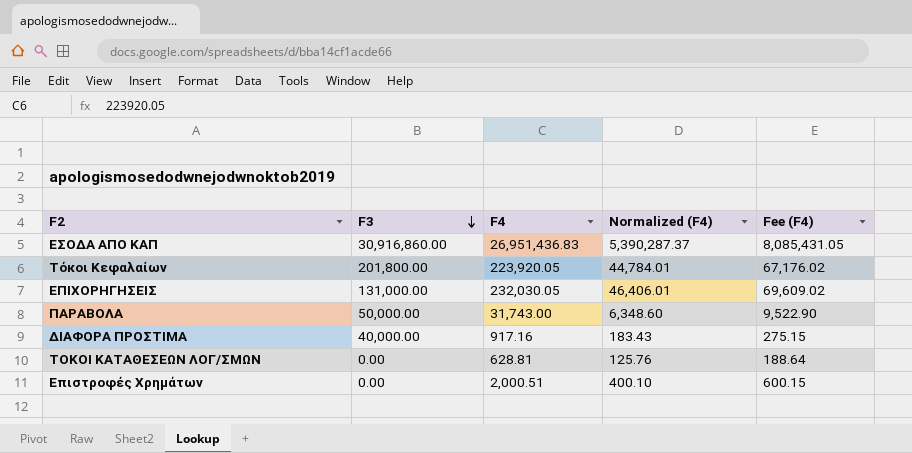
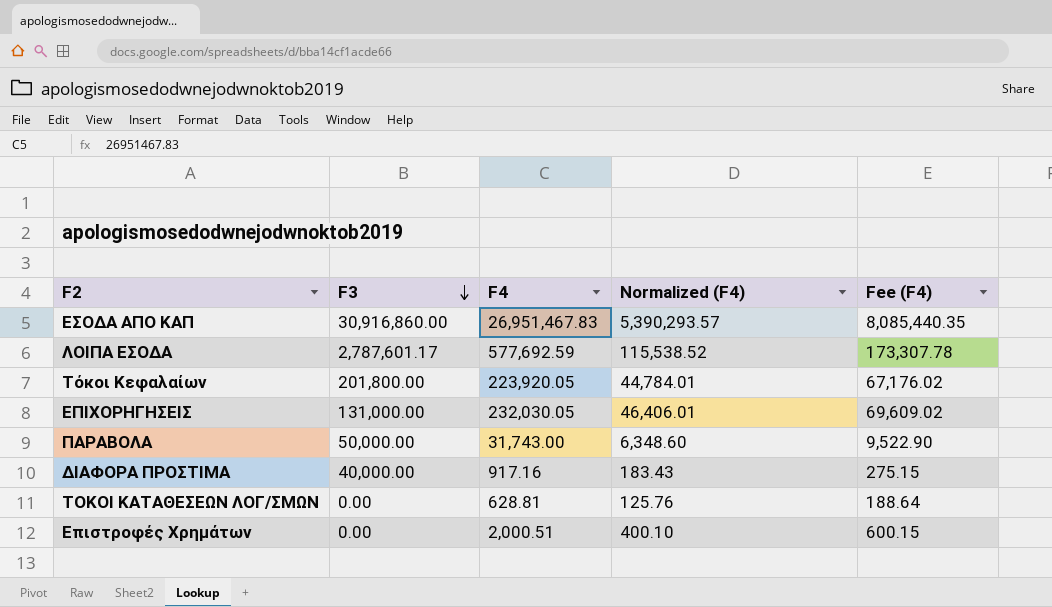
ΕΣΟΔΑ ΑΠΟ ΚΑΠ | F4: 26,951,436.83 -> 26,951,467.83
ΕΣΟΔΑ ΑΠΟ ΚΑΠ | Normalized (F4): 5,390,287.37 -> 5,390,293.57
ΕΣΟΔΑ ΑΠΟ ΚΑΠ | Fee (F4): 8,085,431.05 -> 8,085,440.35
row ΛΟΙΠΑ ΕΣΟΔΑ: none -> 2,787,601.17 | 577,692.59 | 115,538.52 | 173,307.78

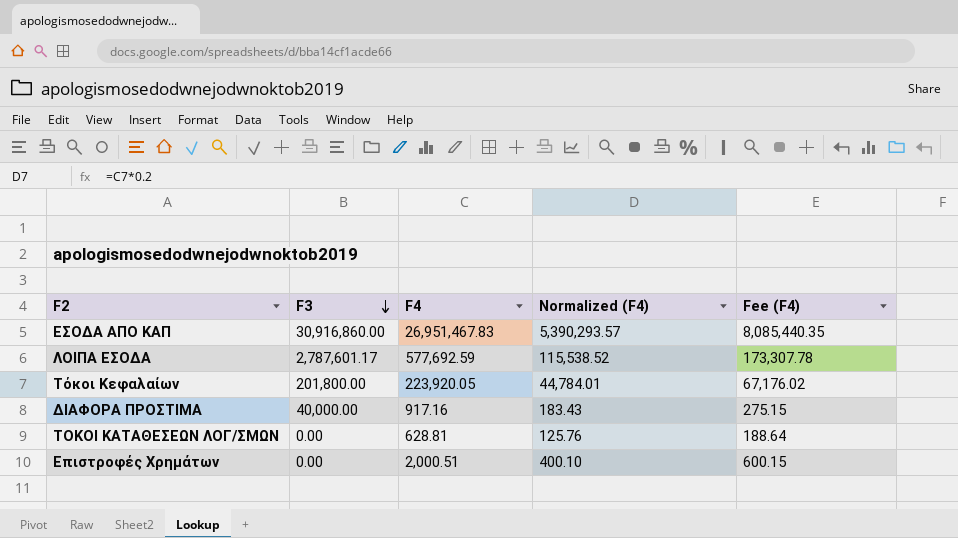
row ΕΠΙΧΟΡΗΓΗΣΕΙΣ: 131,000.00 | 232,030.05 | 46,406.01 | 69,609.02 -> none
row ΠΑΡΑΒΟΛΑ: 50,000.00 | 31,743.00 | 6,348.60 | 9,522.90 -> none

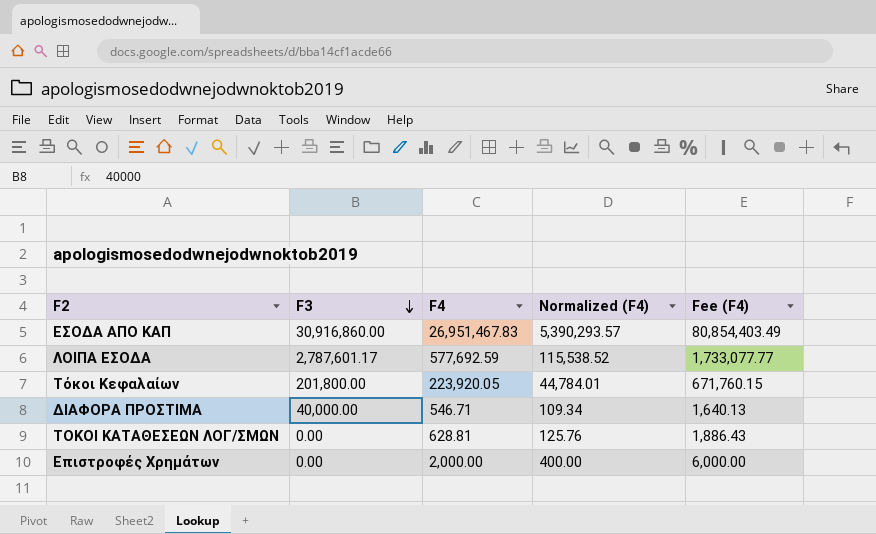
column Fee (F4) | formula: [F4] * 0.3 -> [F4] * 3
ΔΙΑΦΟΡΑ ΠΡΟΣΤΙΜΑ | F4: 917.16 -> 546.71
ΔΙΑΦΟΡΑ ΠΡΟΣΤΙΜΑ | Normalized (F4): 183.43 -> 109.34
Επιστροφές Χρημάτων | F4: 2,000.51 -> 2,000.00
Επιστροφές Χρημάτων | Normalized (F4): 400.10 -> 400.00

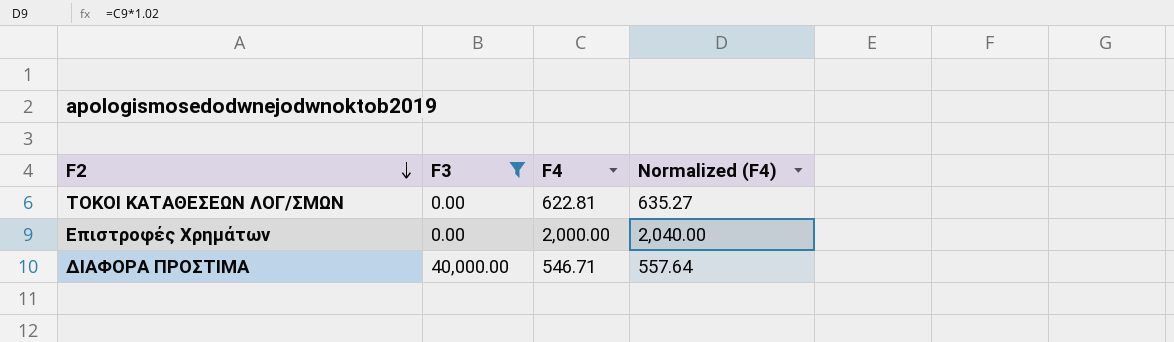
filter: none -> F3 <= 40,000.00
row order: F3 descending -> F2 descending
column Fee (F4) | formula: [F4] * 3 -> none
column Normalized (F4) | formula: [F4] * 0.2 -> [F4] * 1.02
ΤΟΚΟΙ ΚΑΤΑΘΕΣΕΩΝ ΛΟΓ/ΣΜΩΝ | F4: 628.81 -> 622.81

